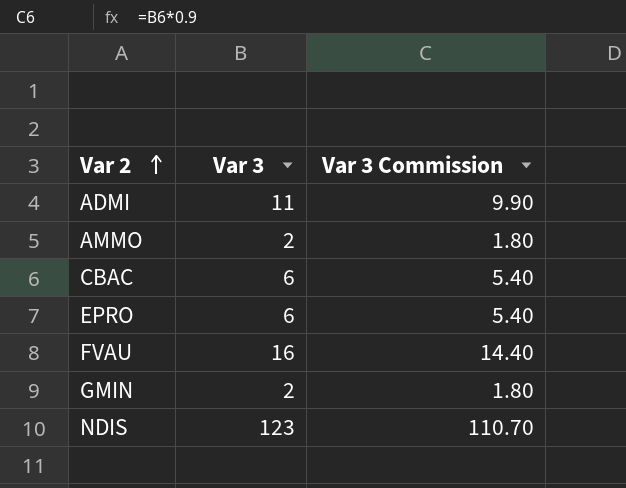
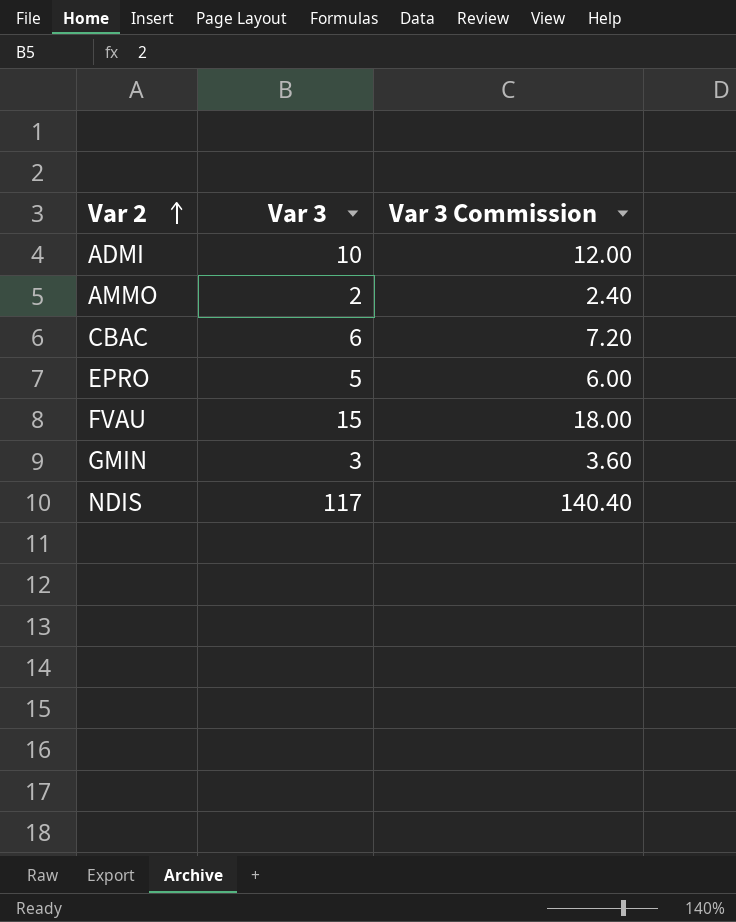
column Var 3 Commission | formula: [Var 3] * 0.9 -> [Var 3] * 1.2
ADMI | Var 3: 11 -> 10
EPRO | Var 3: 6 -> 5
FVAU | Var 3: 16 -> 15
GMIN | Var 3: 2 -> 3
NDIS | Var 3: 123 -> 117

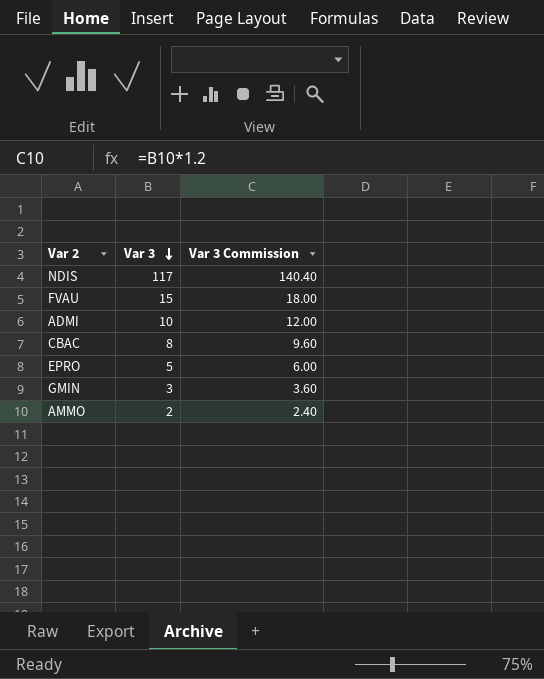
row order: Var 2 ascending -> Var 3 descending
CBAC | Var 3: 6 -> 8
CBAC | Var 3 Commission: 7.20 -> 9.60

